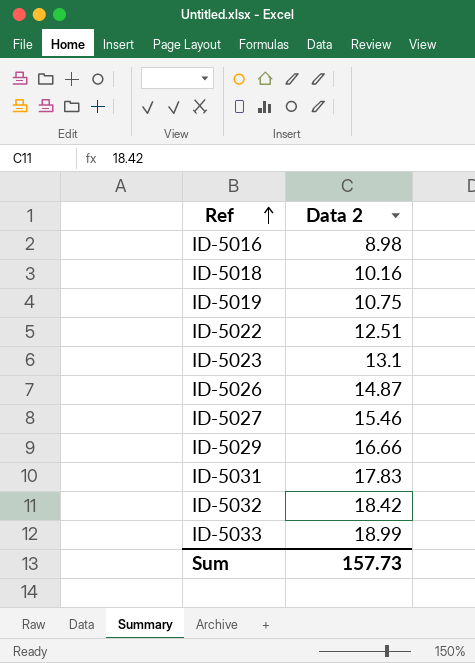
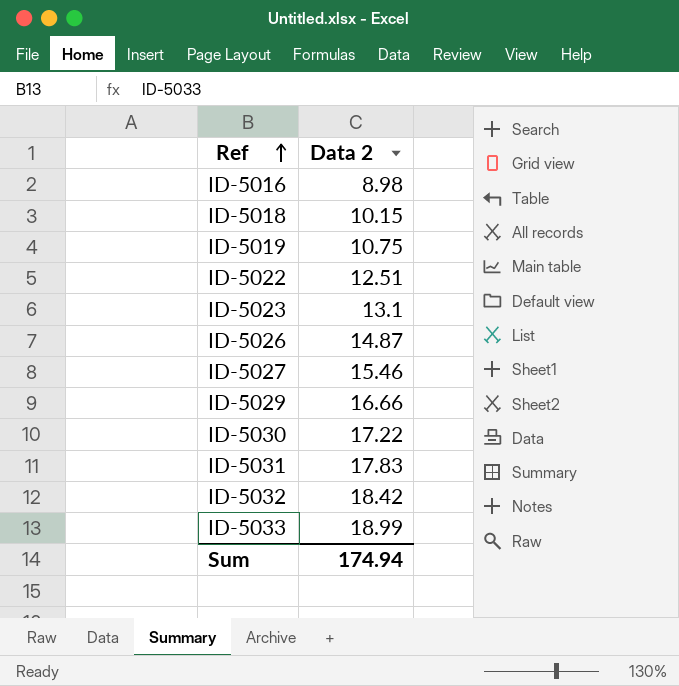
ID-5018 | Data 2: 10.16 -> 10.15
row ID-5030: none -> 17.22
Sum | Data 2: 157.73 -> 174.94

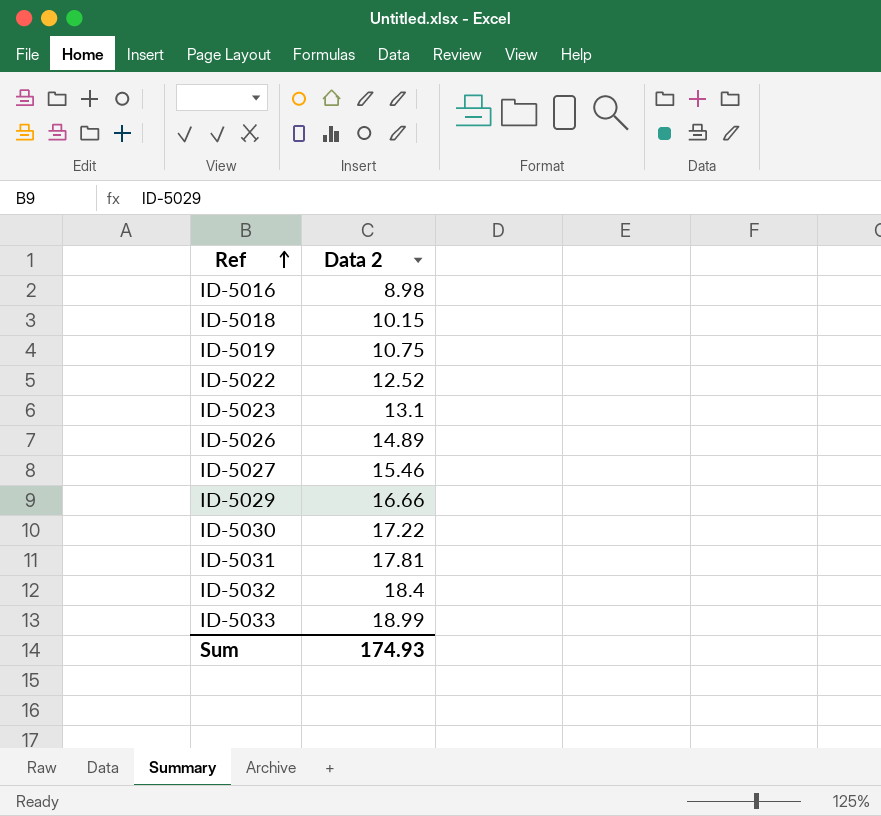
ID-5022 | Data 2: 12.51 -> 12.52
ID-5026 | Data 2: 14.87 -> 14.89
ID-5031 | Data 2: 17.83 -> 17.81
ID-5032 | Data 2: 18.42 -> 18.4
Sum | Data 2: 174.94 -> 174.93

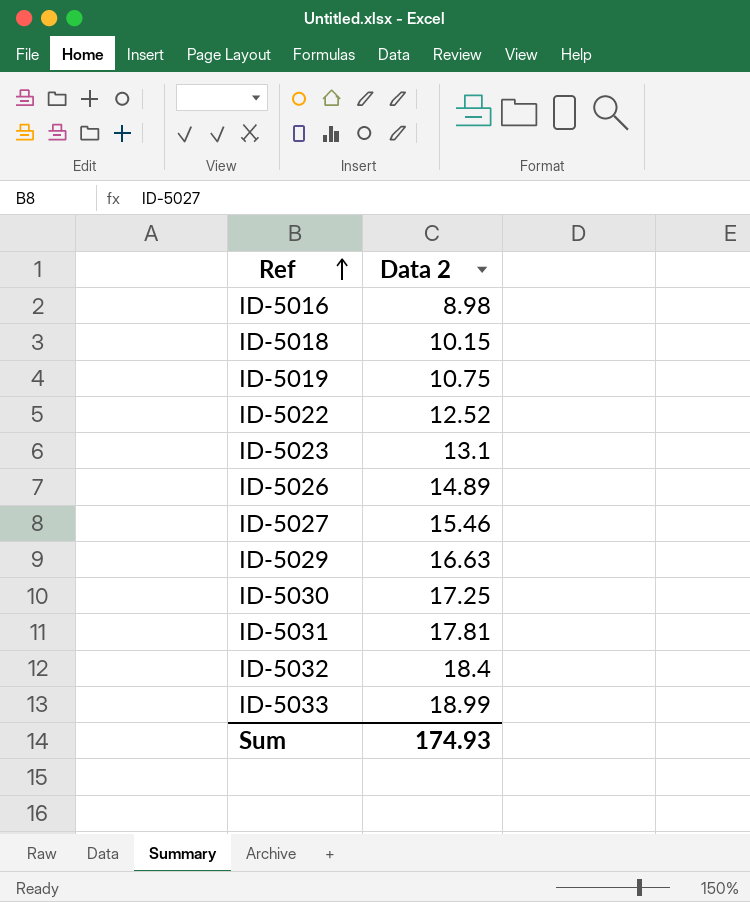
ID-5029 | Data 2: 16.66 -> 16.63
ID-5030 | Data 2: 17.22 -> 17.25

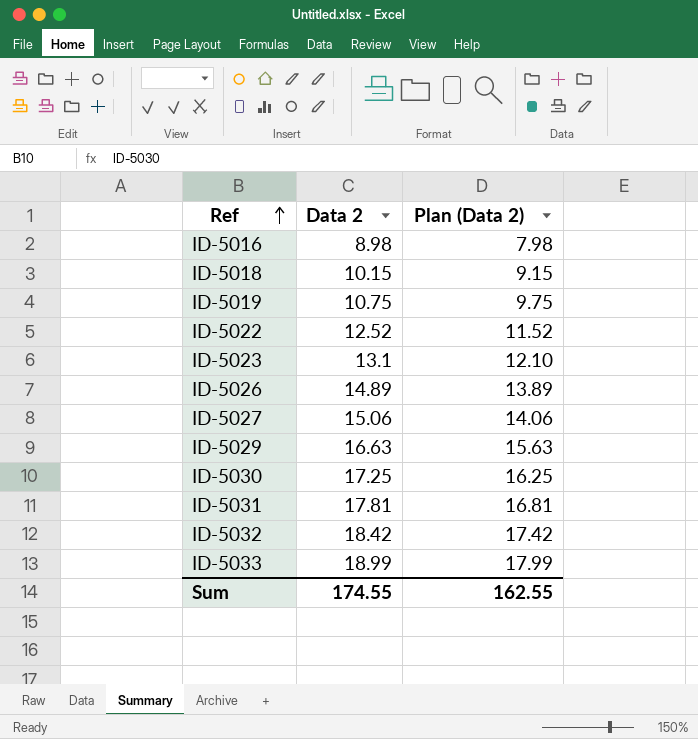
column Plan (Data 2) | formula: none -> [Data 2] - 1
ID-5027 | Data 2: 15.46 -> 15.06
ID-5032 | Data 2: 18.4 -> 18.42
Sum | Data 2: 174.93 -> 174.55

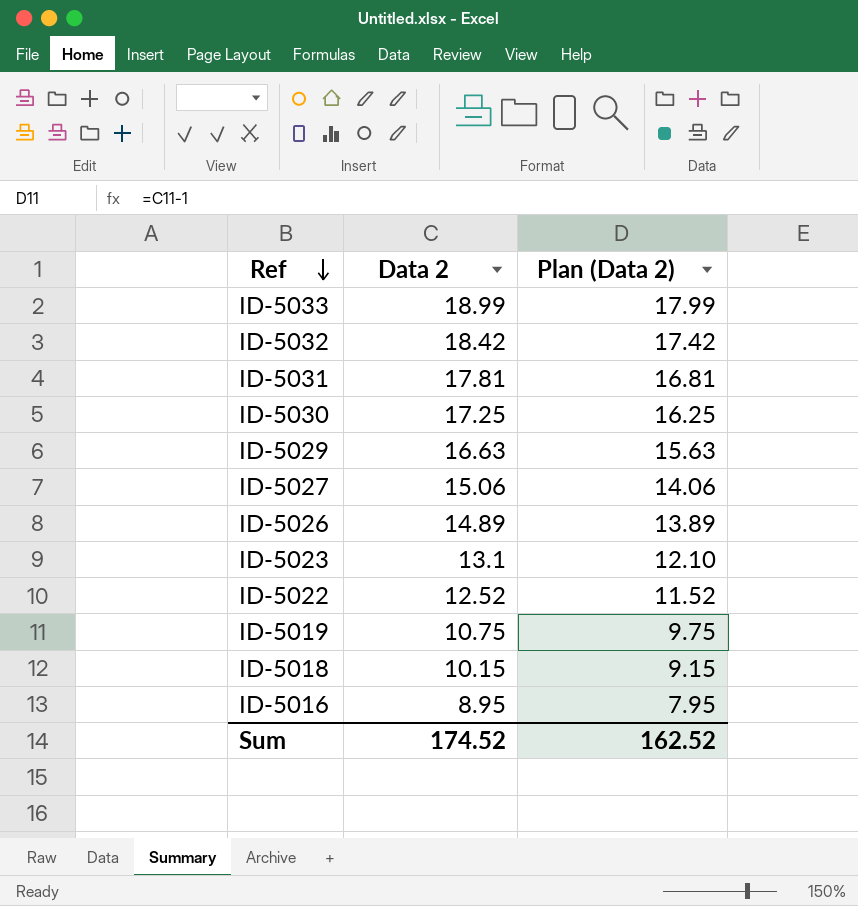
row order: Ref ascending -> Ref descending
ID-5016 | Data 2: 8.98 -> 8.95
ID-5016 | Plan (Data 2): 7.98 -> 7.95
Sum | Data 2: 174.55 -> 174.52
Sum | Plan (Data 2): 162.55 -> 162.52

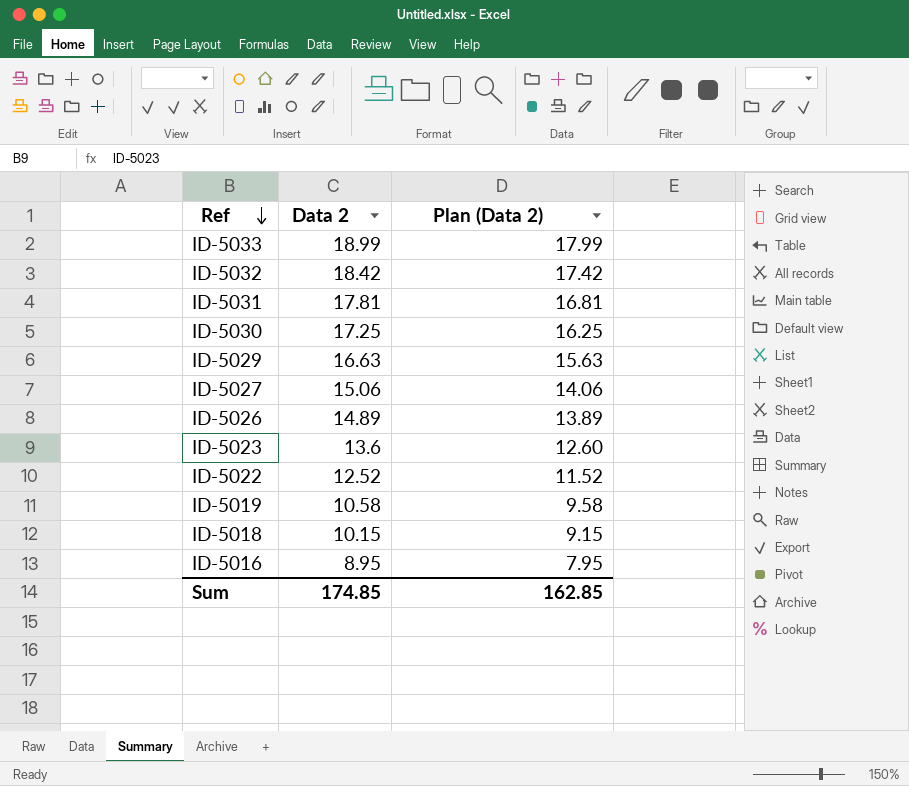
ID-5023 | Data 2: 13.1 -> 13.6
ID-5023 | Plan (Data 2): 12.10 -> 12.60
ID-5019 | Data 2: 10.75 -> 10.58
ID-5019 | Plan (Data 2): 9.75 -> 9.58
Sum | Data 2: 174.52 -> 174.85
Sum | Plan (Data 2): 162.52 -> 162.85

